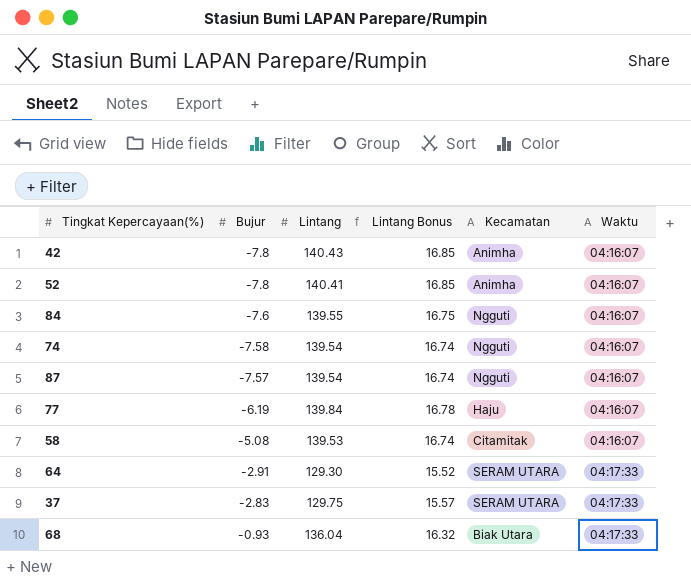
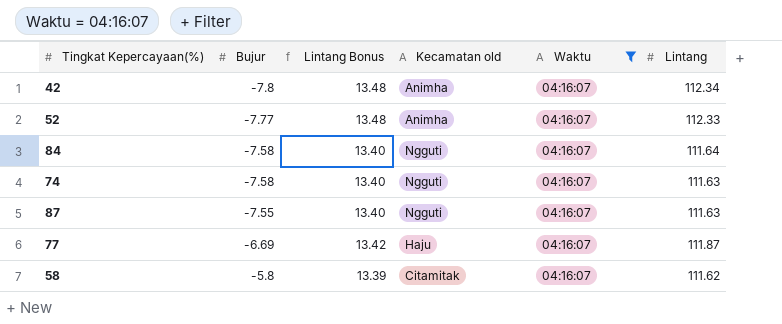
filter: none -> Waktu = 04:16:07
column name: Kecamatan -> Kecamatan old
column Lintang | position: 3 -> 6
42 | Lintang Bonus: 16.85 -> 13.48
42 | Lintang: 140.43 -> 112.34
52 | Bujur: -7.8 -> -7.77
52 | Lintang Bonus: 16.85 -> 13.48
52 | Lintang: 140.41 -> 112.33
84 | Bujur: -7.6 -> -7.58
84 | Lintang Bonus: 16.75 -> 13.40
84 | Lintang: 139.55 -> 111.64
74 | Lintang Bonus: 16.74 -> 13.40
74 | Lintang: 139.54 -> 111.63
87 | Bujur: -7.57 -> -7.55
87 | Lintang Bonus: 16.74 -> 13.40
87 | Lintang: 139.54 -> 111.63
77 | Bujur: -6.19 -> -6.69
77 | Lintang Bonus: 16.78 -> 13.42
77 | Lintang: 139.84 -> 111.87
58 | Bujur: -5.08 -> -5.8
58 | Lintang Bonus: 16.74 -> 13.39
58 | Lintang: 139.53 -> 111.62

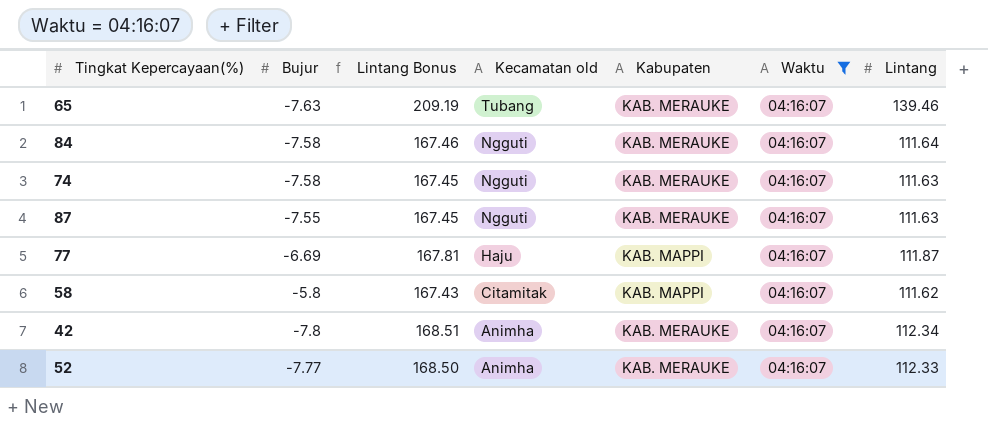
row order: Bujur ascending -> Kecamatan old descending
column Lintang Bonus | formula: [Lintang] * 0.12 -> [Lintang] * 1.5
column Kabupaten | position: none -> 5
row 65: none -> -7.63 | 209.19 | Tubang | KAB. MERAUKE | 04:16:07 | 139.46

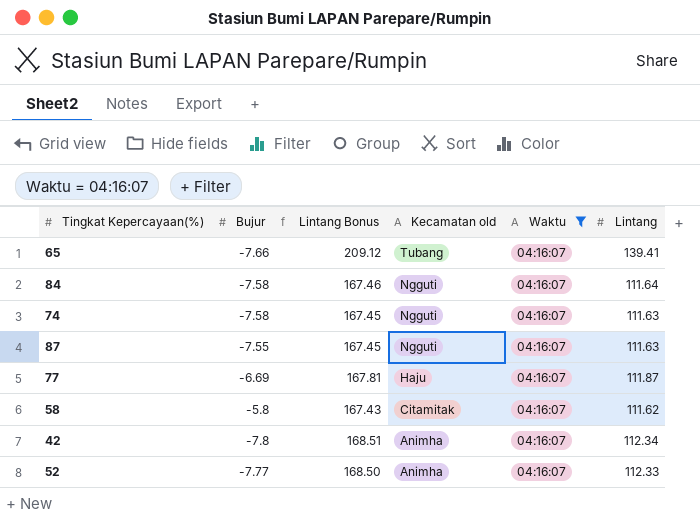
column Kabupaten | position: 5 -> none
65 | Bujur: -7.63 -> -7.66
65 | Lintang Bonus: 209.19 -> 209.12
65 | Lintang: 139.46 -> 139.41

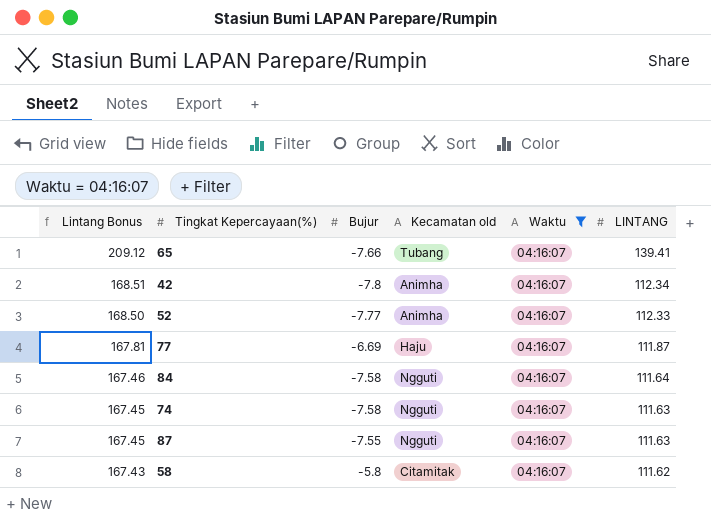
row order: Kecamatan old descending -> Lintang Bonus descending
column Lintang Bonus | position: 3 -> 1
column name: Lintang -> LINTANG

